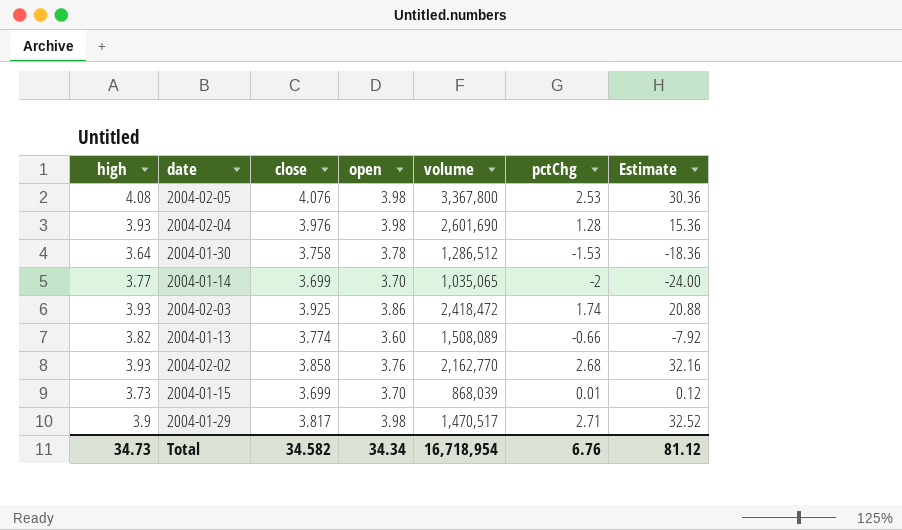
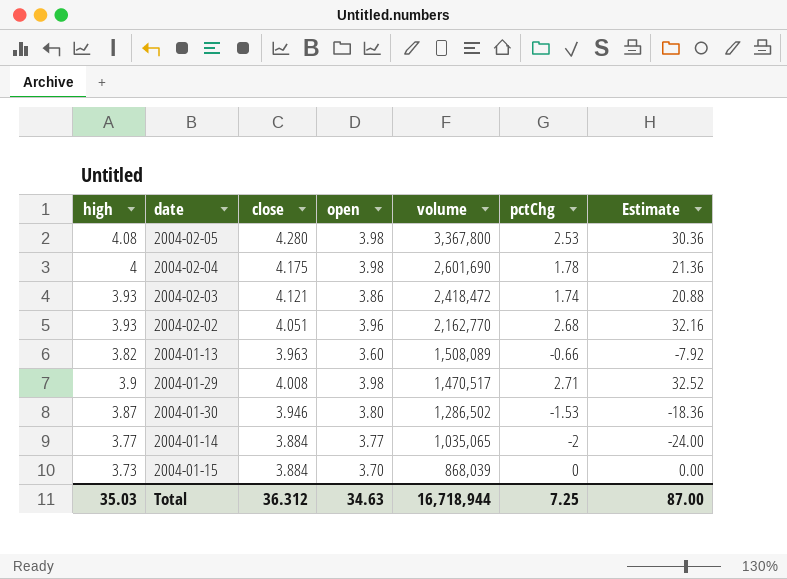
row order: none -> volume descending
2004-02-05 | close: 4.076 -> 4.280
2004-02-04 | high: 3.93 -> 4
2004-02-04 | close: 3.976 -> 4.175
2004-02-04 | pctChg: 1.28 -> 1.78
2004-02-04 | Estimate: 15.36 -> 21.36
2004-02-03 | close: 3.925 -> 4.121
2004-02-02 | close: 3.858 -> 4.051
2004-02-02 | open: 3.76 -> 3.96
2004-01-13 | close: 3.774 -> 3.963
2004-01-29 | close: 3.817 -> 4.008
2004-01-30 | high: 3.64 -> 3.87
2004-01-30 | close: 3.758 -> 3.946
2004-01-30 | open: 3.78 -> 3.80
2004-01-30 | volume: 1,286,512 -> 1,286,502
2004-01-14 | close: 3.699 -> 3.884
2004-01-14 | open: 3.70 -> 3.77
2004-01-15 | close: 3.699 -> 3.884
2004-01-15 | pctChg: 0.01 -> 0
2004-01-15 | Estimate: 0.12 -> 0.00
Total | high: 34.73 -> 35.03
Total | close: 34.582 -> 36.312
Total | open: 34.34 -> 34.63
Total | volume: 16,718,954 -> 16,718,944
Total | pctChg: 6.76 -> 7.25
Total | Estimate: 81.12 -> 87.00

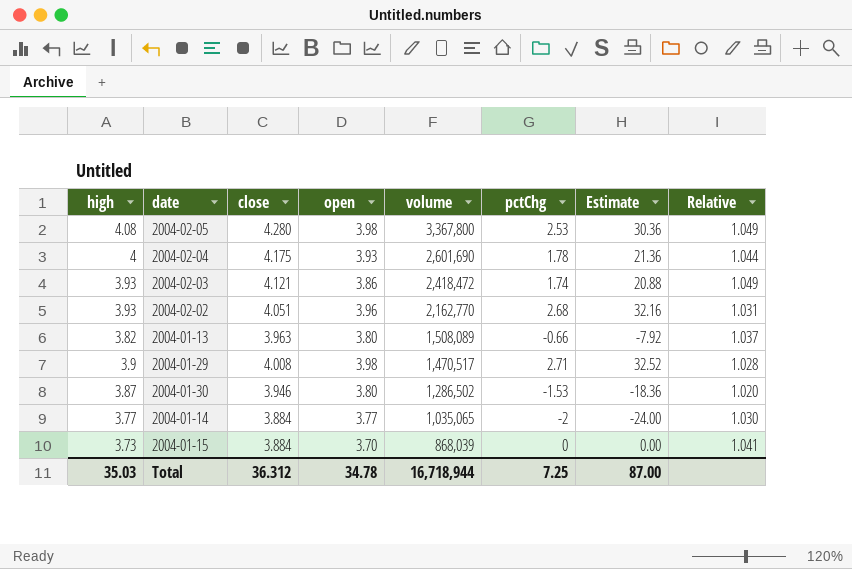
column Relative | formula: none -> [close] / [high]
2004-02-04 | open: 3.98 -> 3.93
2004-01-13 | open: 3.60 -> 3.80
Total | open: 34.63 -> 34.78

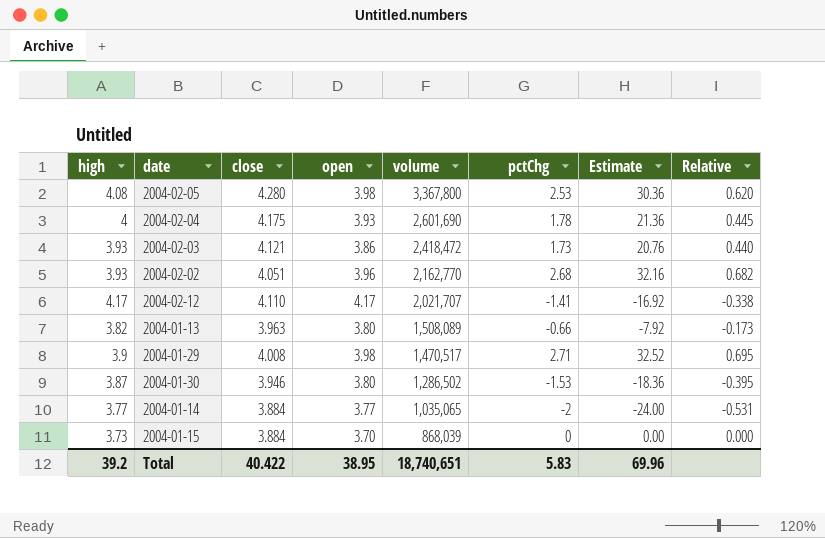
column Relative | formula: [close] / [high] -> [pctChg] / [high]
2004-02-03 | pctChg: 1.74 -> 1.73
2004-02-03 | Estimate: 20.88 -> 20.76
row 2004-02-12: none -> 4.17 | 4.110 | 4.17 | 2,021,707 | -1.41 | -16.92 | -0.338
Total | high: 35.03 -> 39.2
Total | close: 36.312 -> 40.422
Total | open: 34.78 -> 38.95
Total | volume: 16,718,944 -> 18,740,651
Total | pctChg: 7.25 -> 5.83
Total | Estimate: 87.00 -> 69.96

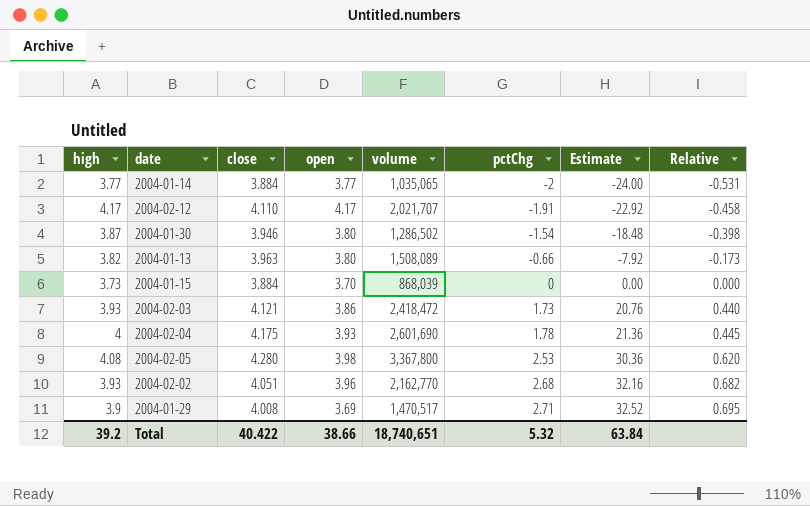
row order: volume descending -> pctChg ascending
2004-02-12 | pctChg: -1.41 -> -1.91
2004-02-12 | Estimate: -16.92 -> -22.92
2004-02-12 | Relative: -0.338 -> -0.458
2004-01-30 | pctChg: -1.53 -> -1.54
2004-01-30 | Estimate: -18.36 -> -18.48
2004-01-30 | Relative: -0.395 -> -0.398
2004-01-29 | open: 3.98 -> 3.69
Total | open: 38.95 -> 38.66
Total | pctChg: 5.83 -> 5.32
Total | Estimate: 69.96 -> 63.84

